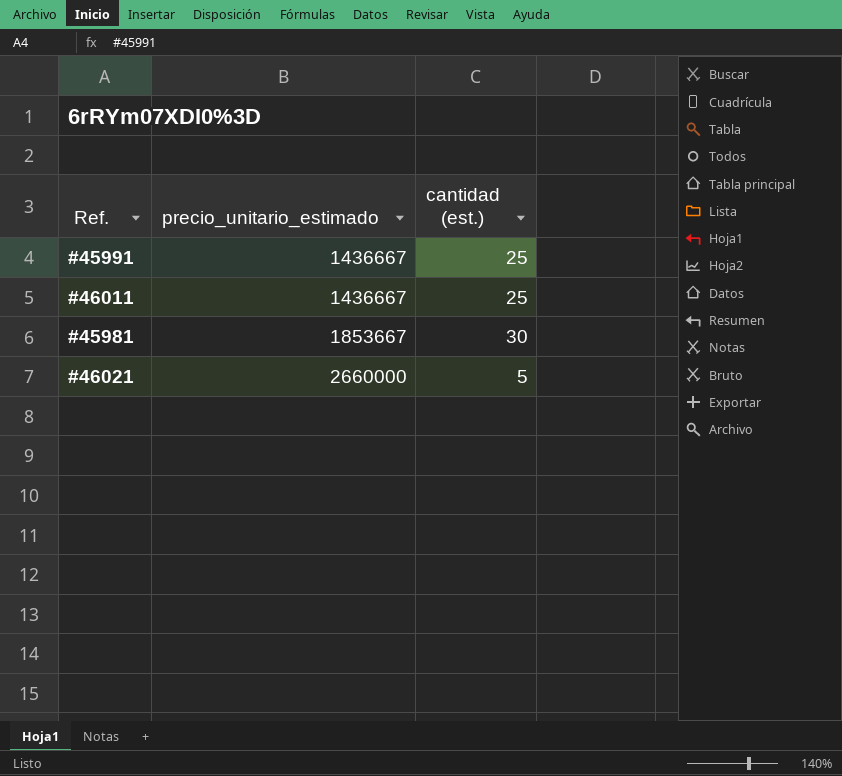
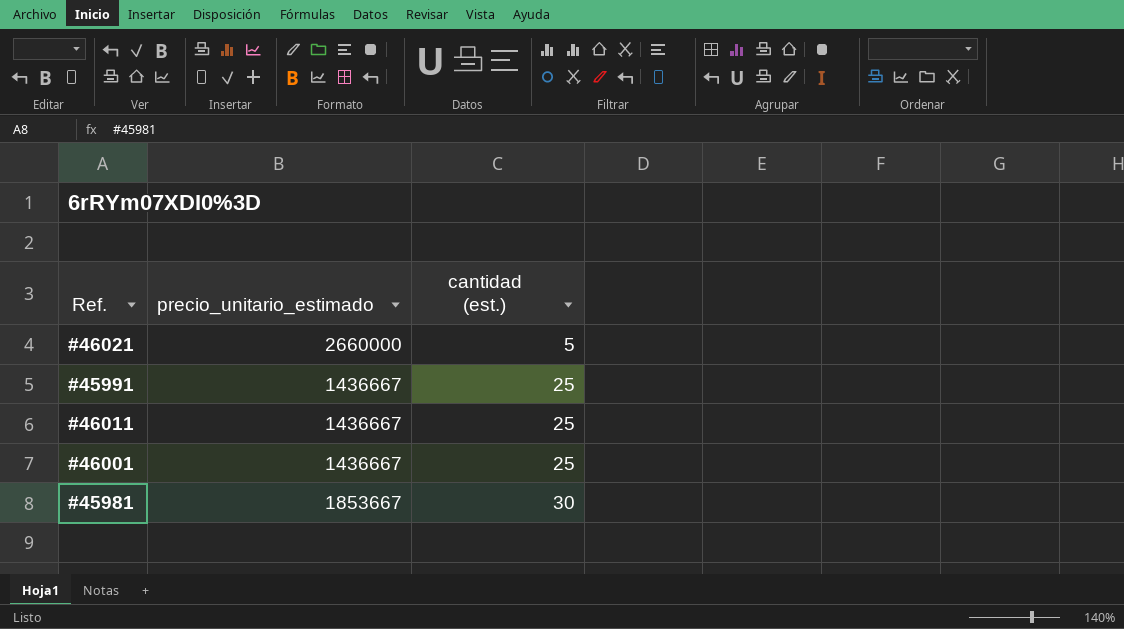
row order: precio_unitario_estimado ascending -> cantidad (est.) ascending
row #46001: none -> 1436667 | 25

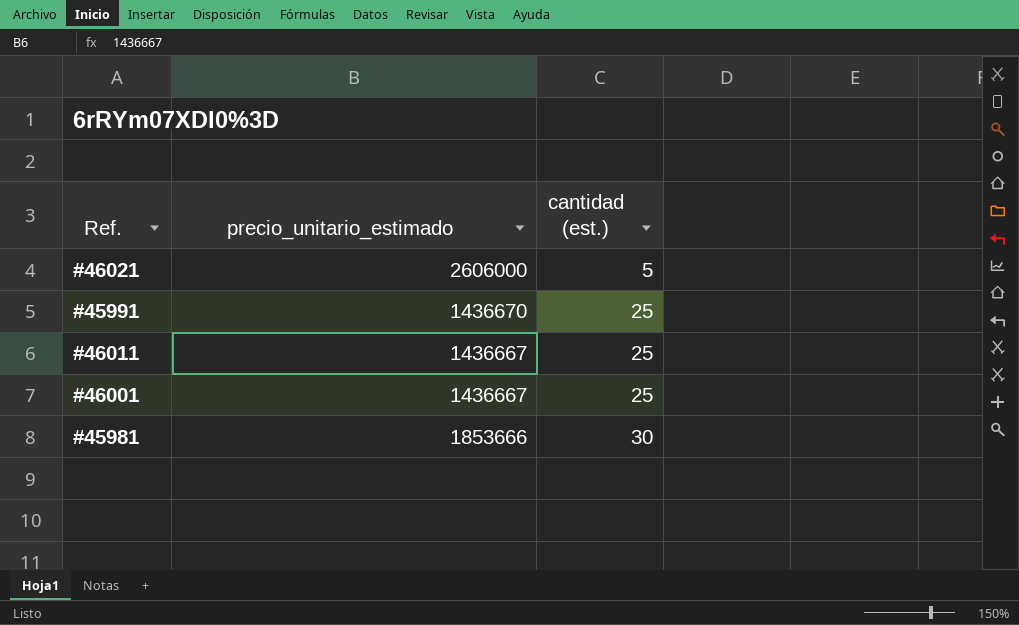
#46021 | precio_unitario_estimado: 2660000 -> 2606000
#45991 | precio_unitario_estimado: 1436667 -> 1436670
#45981 | precio_unitario_estimado: 1853667 -> 1853666

